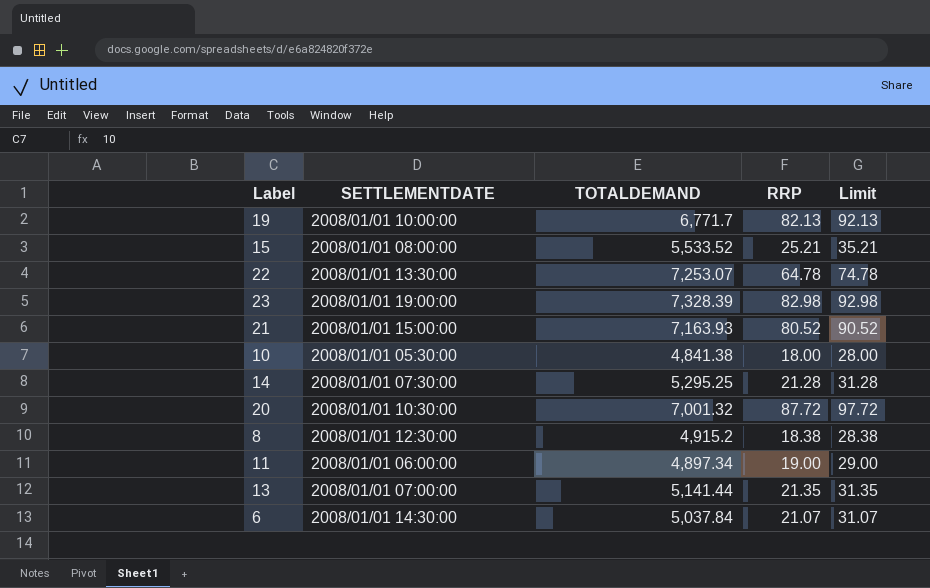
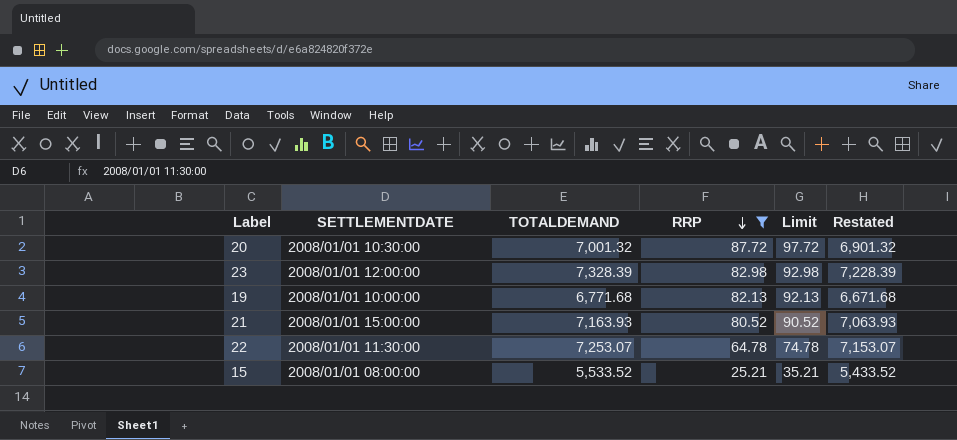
filter: none -> RRP >= 25.21
row order: none -> RRP descending
column Restated | formula: none -> [TOTALDEMAND] - 100
23 | SETTLEMENTDATE: 2008/01/01 19:00:00 -> 2008/01/01 12:00:00
19 | TOTALDEMAND: 6,771.7 -> 6,771.68
22 | SETTLEMENTDATE: 2008/01/01 13:30:00 -> 2008/01/01 11:30:00

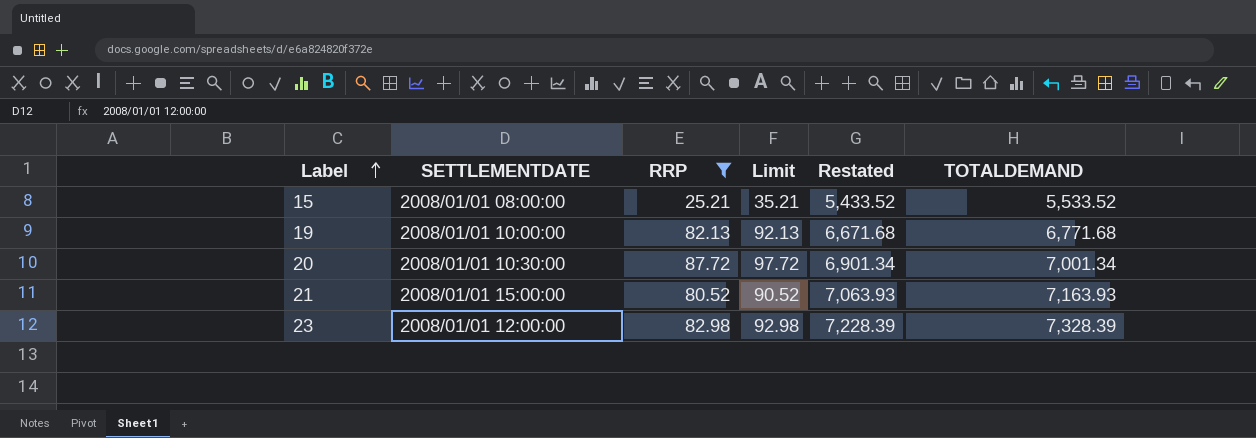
row order: RRP descending -> Label ascending
column TOTALDEMAND | position: 3 -> 6
row 22: 2008/01/01 11:30:00 | 7,253.07 | 64.78 | 74.78 | 7,153.07 -> none
20 | Restated: 6,901.32 -> 6,901.34
20 | TOTALDEMAND: 7,001.32 -> 7,001.34

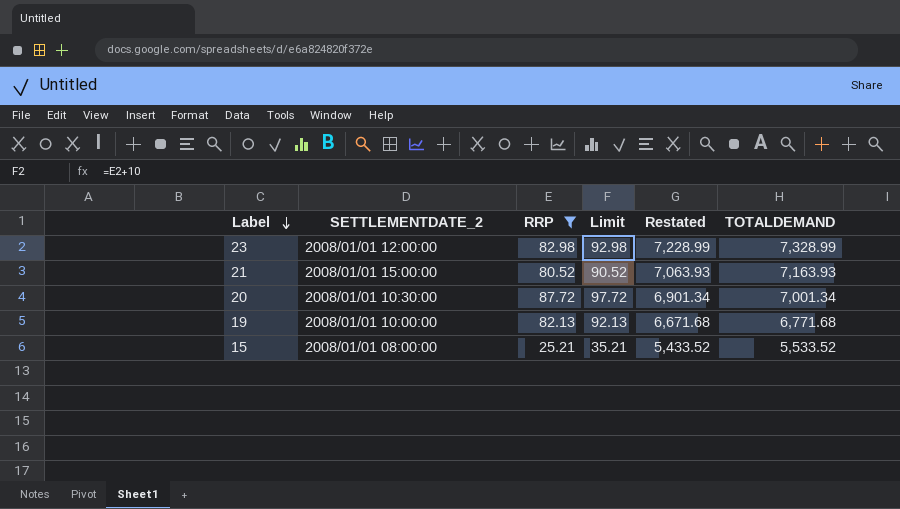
row order: Label ascending -> Label descending
column name: SETTLEMENTDATE -> SETTLEMENTDATE_2
23 | Restated: 7,228.39 -> 7,228.99
23 | TOTALDEMAND: 7,328.39 -> 7,328.99

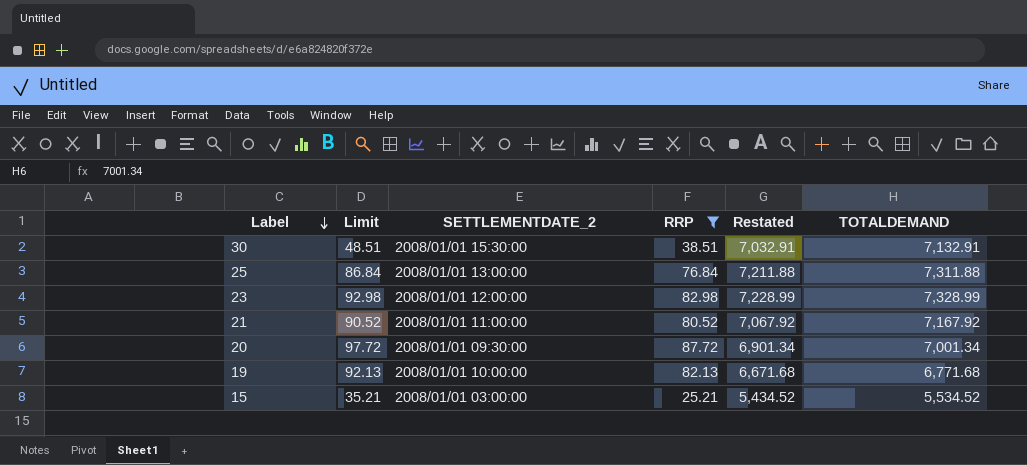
column Limit | position: 4 -> 2
row 30: none -> 48.51 | 2008/01/01 15:30:00 | 38.51 | 7,032.91 | 7,132.91
row 25: none -> 86.84 | 2008/01/01 13:00:00 | 76.84 | 7,211.88 | 7,311.88
21 | SETTLEMENTDATE_2: 2008/01/01 15:00:00 -> 2008/01/01 11:00:00
21 | Restated: 7,063.93 -> 7,067.92
21 | TOTALDEMAND: 7,163.93 -> 7,167.92
20 | SETTLEMENTDATE_2: 2008/01/01 10:30:00 -> 2008/01/01 09:30:00
15 | SETTLEMENTDATE_2: 2008/01/01 08:00:00 -> 2008/01/01 03:00:00
15 | Restated: 5,433.52 -> 5,434.52
15 | TOTALDEMAND: 5,533.52 -> 5,534.52

